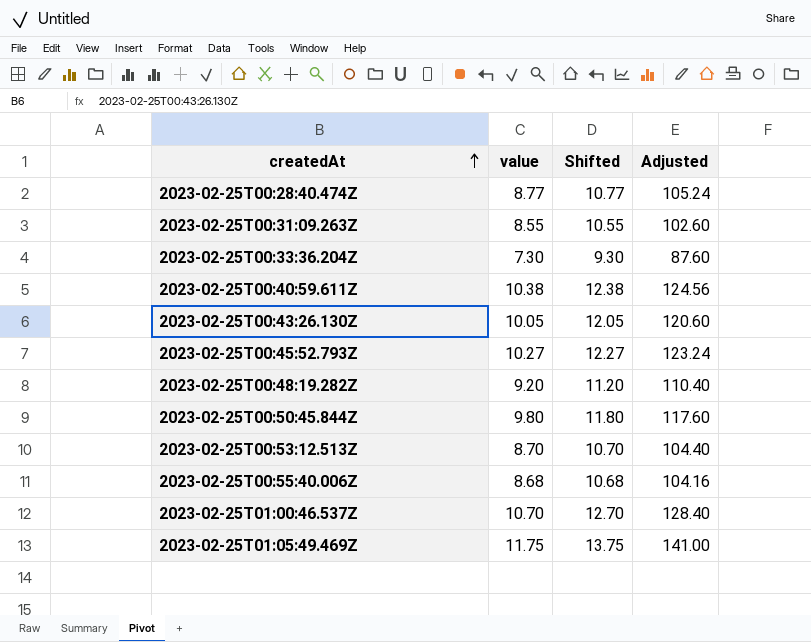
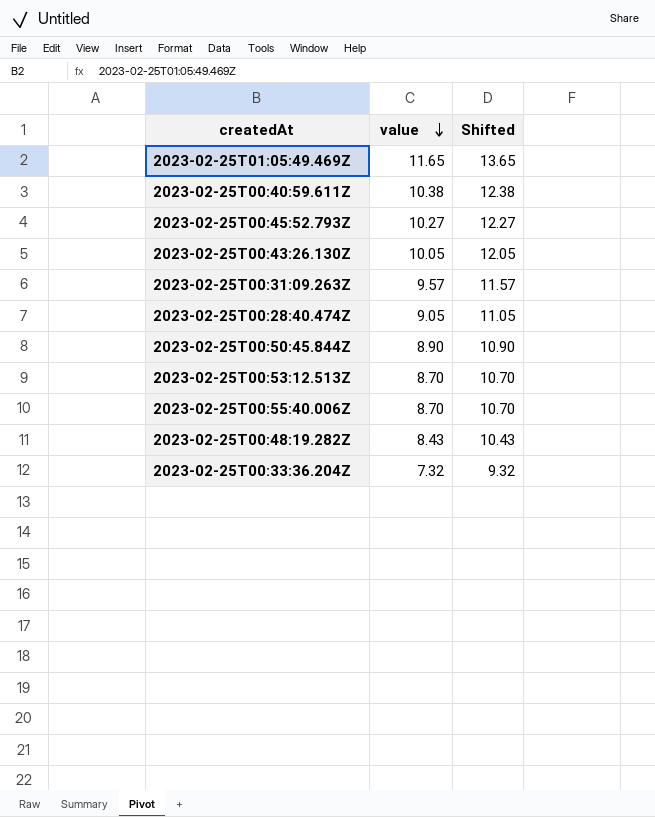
row order: createdAt ascending -> value descending
column Adjusted | formula: [value] * 12 -> none
row 2023-02-25T01:00:46.537Z: 10.70 | 12.70 | 128.40 -> none
2023-02-25T01:05:49.469Z | value: 11.75 -> 11.65
2023-02-25T01:05:49.469Z | Shifted: 13.75 -> 13.65
2023-02-25T00:31:09.263Z | value: 8.55 -> 9.57
2023-02-25T00:31:09.263Z | Shifted: 10.55 -> 11.57
2023-02-25T00:28:40.474Z | value: 8.77 -> 9.05
2023-02-25T00:28:40.474Z | Shifted: 10.77 -> 11.05
2023-02-25T00:50:45.844Z | value: 9.80 -> 8.90
2023-02-25T00:50:45.844Z | Shifted: 11.80 -> 10.90
2023-02-25T00:55:40.006Z | value: 8.68 -> 8.70
2023-02-25T00:55:40.006Z | Shifted: 10.68 -> 10.70
2023-02-25T00:48:19.282Z | value: 9.20 -> 8.43
2023-02-25T00:48:19.282Z | Shifted: 11.20 -> 10.43
2023-02-25T00:33:36.204Z | value: 7.30 -> 7.32
2023-02-25T00:33:36.204Z | Shifted: 9.30 -> 9.32

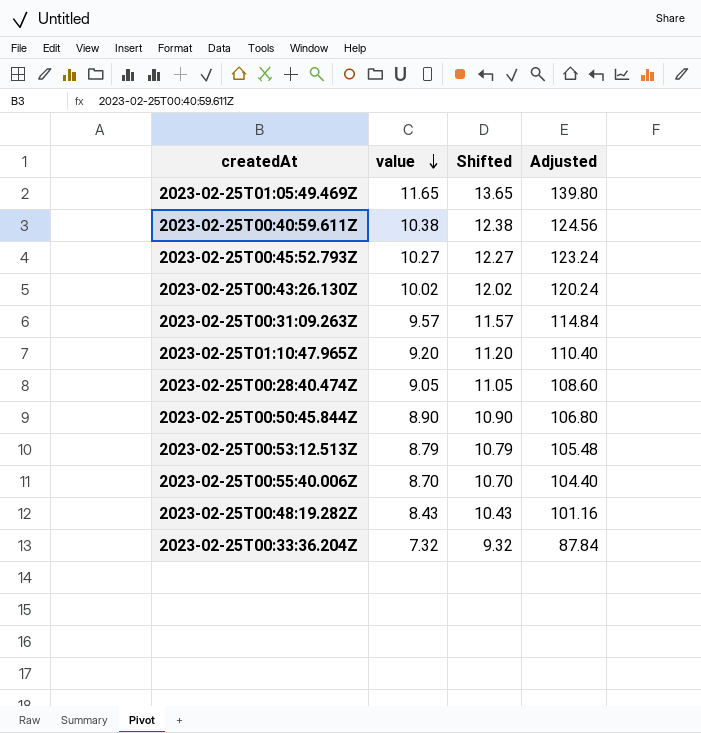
column Adjusted | formula: none -> [value] * 12
2023-02-25T00:43:26.130Z | value: 10.05 -> 10.02
2023-02-25T00:43:26.130Z | Shifted: 12.05 -> 12.02
row 2023-02-25T01:10:47.965Z: none -> 9.20 | 11.20 | 110.40
2023-02-25T00:53:12.513Z | value: 8.70 -> 8.79
2023-02-25T00:53:12.513Z | Shifted: 10.70 -> 10.79

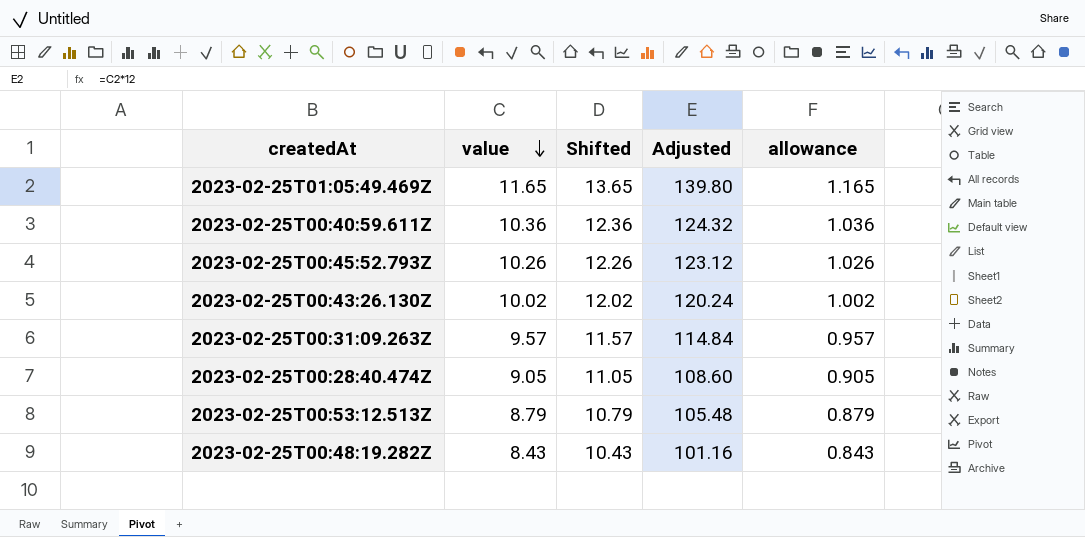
column allowance | formula: none -> [value] * 0.1
row 2023-02-25T01:10:47.965Z: 9.20 | 11.20 | 110.40 -> none
row 2023-02-25T00:50:45.844Z: 8.90 | 10.90 | 106.80 -> none
row 2023-02-25T00:55:40.006Z: 8.70 | 10.70 | 104.40 -> none
row 2023-02-25T00:33:36.204Z: 7.32 | 9.32 | 87.84 -> none
2023-02-25T00:40:59.611Z | value: 10.38 -> 10.36
2023-02-25T00:40:59.611Z | Shifted: 12.38 -> 12.36
2023-02-25T00:40:59.611Z | Adjusted: 124.56 -> 124.32
2023-02-25T00:45:52.793Z | value: 10.27 -> 10.26
2023-02-25T00:45:52.793Z | Shifted: 12.27 -> 12.26
2023-02-25T00:45:52.793Z | Adjusted: 123.24 -> 123.12

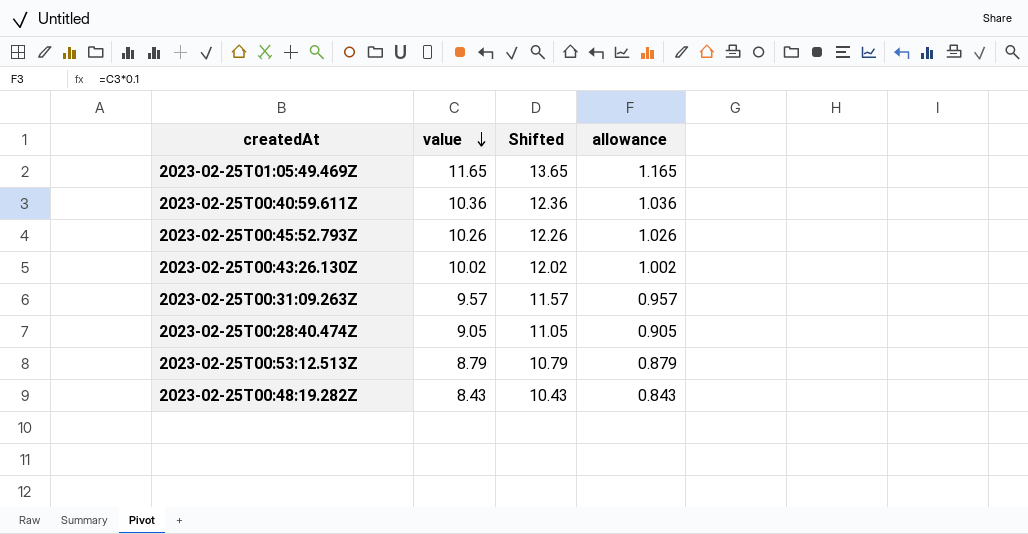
column Adjusted | formula: [value] * 12 -> none

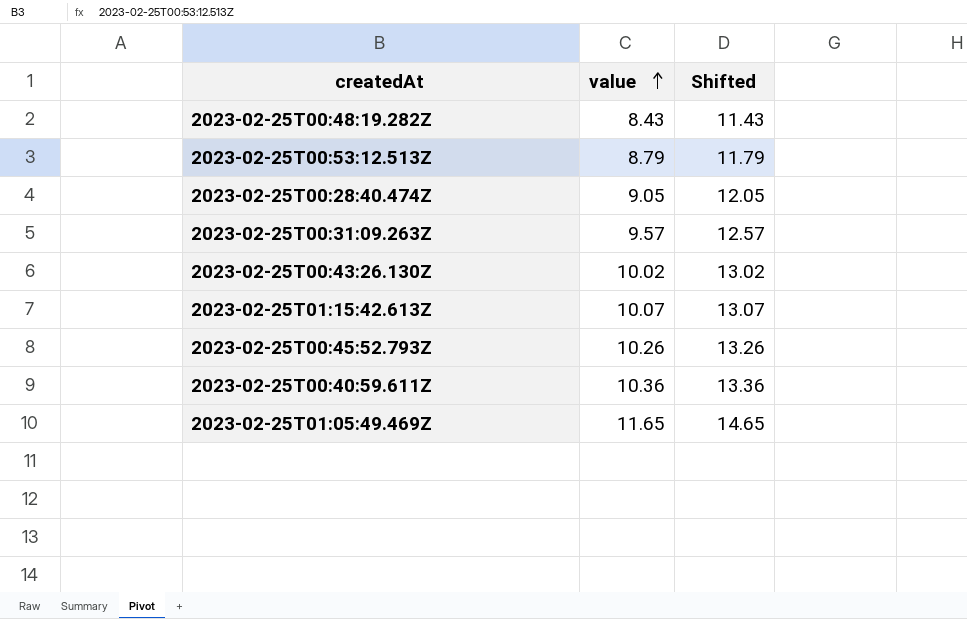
row order: value descending -> value ascending
column allowance | formula: [value] * 0.1 -> none
column Shifted | formula: [value] + 2 -> [value] + 3
row 2023-02-25T01:15:42.613Z: none -> 10.07 | 13.07

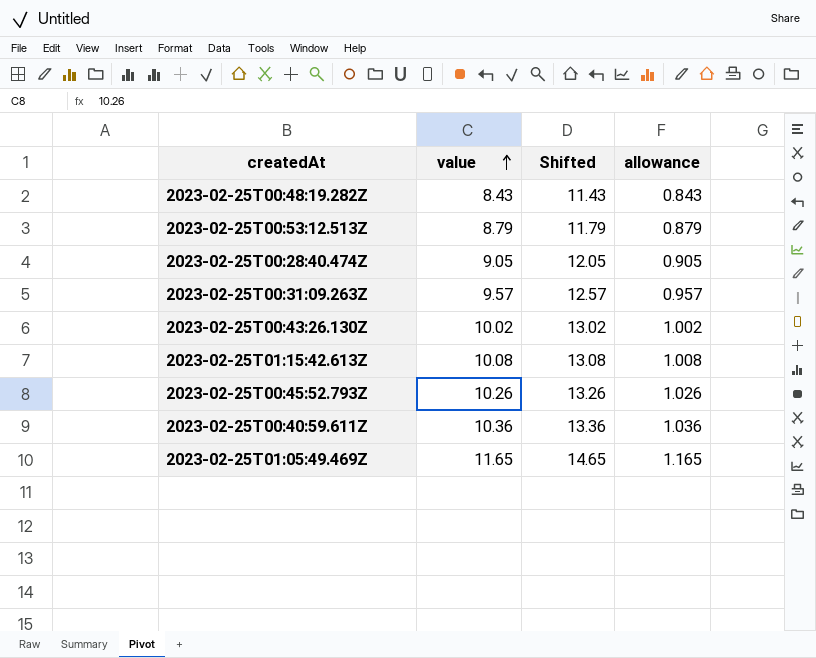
column allowance | formula: none -> [value] * 0.1
2023-02-25T01:15:42.613Z | value: 10.07 -> 10.08
2023-02-25T01:15:42.613Z | Shifted: 13.07 -> 13.08

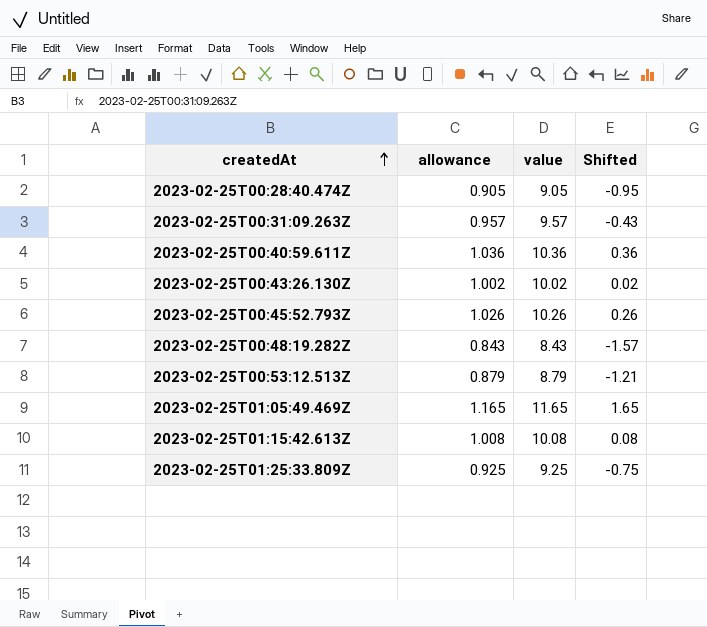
row order: value ascending -> createdAt ascending
column allowance | position: 4 -> 2
column Shifted | formula: [value] + 3 -> [value] - 10
row 2023-02-25T01:25:33.809Z: none -> 0.925 | 9.25 | -0.75

